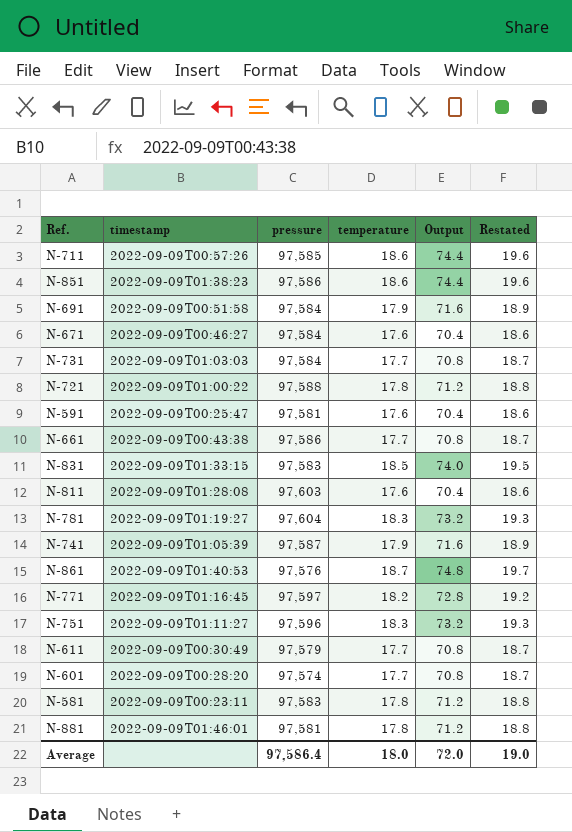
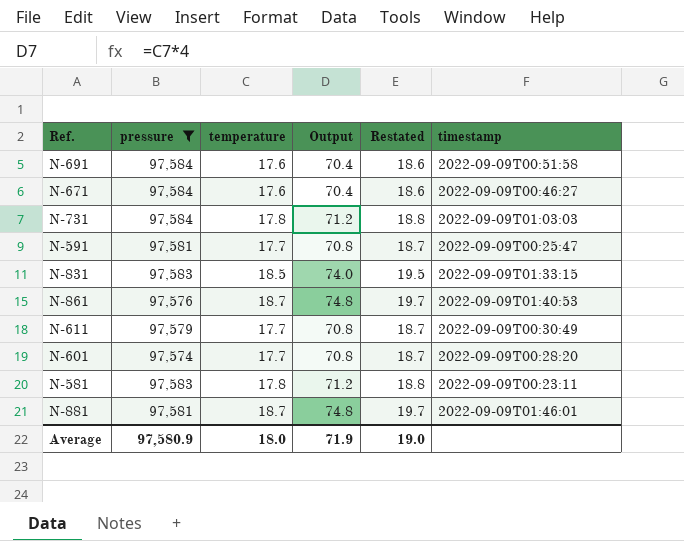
filter: none -> pressure <= 97,584
column timestamp | position: 2 -> 6
N-691 | temperature: 17.9 -> 17.6
N-691 | Output: 71.6 -> 70.4
N-691 | Restated: 18.9 -> 18.6
N-731 | temperature: 17.7 -> 17.8
N-731 | Output: 70.8 -> 71.2
N-731 | Restated: 18.7 -> 18.8
N-591 | temperature: 17.6 -> 17.7
N-591 | Output: 70.4 -> 70.8
N-591 | Restated: 18.6 -> 18.7
N-881 | temperature: 17.8 -> 18.7
N-881 | Output: 71.2 -> 74.8
N-881 | Restated: 18.8 -> 19.7
Average | pressure: 97,586.4 -> 97,580.9
Average | Output: 72.0 -> 71.9

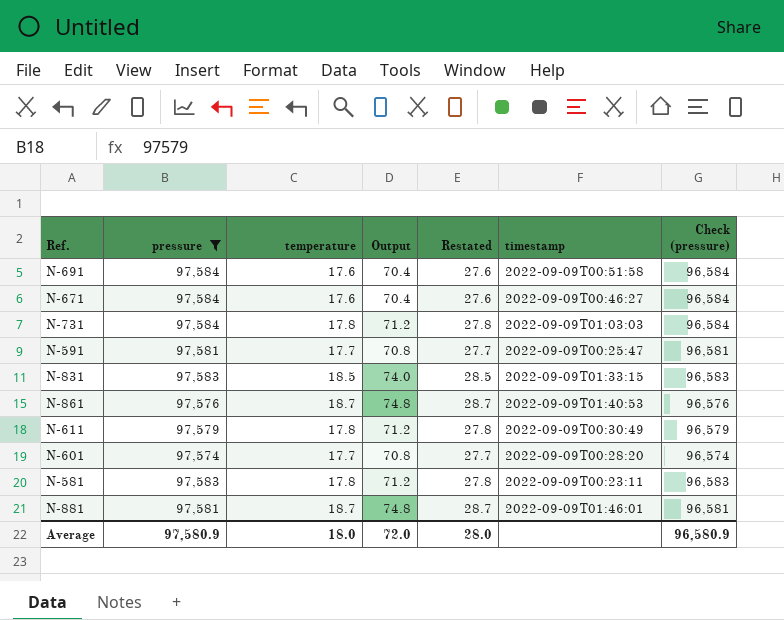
column Restated | formula: [temperature] + 1 -> [temperature] + 10
column Check (pressure) | formula: none -> [pressure] - 1000
N-611 | temperature: 17.7 -> 17.8
N-611 | Output: 70.8 -> 71.2
Average | Output: 71.9 -> 72.0
Average | Restated: 19.0 -> 28.0

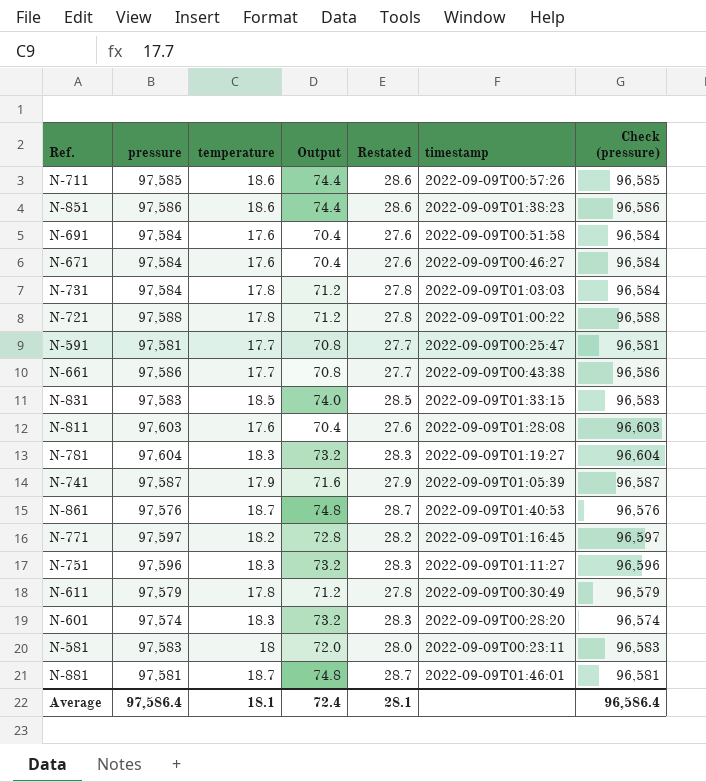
filter: pressure <= 97,584 -> none
N-601 | temperature: 17.7 -> 18.3
N-601 | Output: 70.8 -> 73.2
N-601 | Restated: 27.7 -> 28.3
N-581 | temperature: 17.8 -> 18
N-581 | Output: 71.2 -> 72.0
N-581 | Restated: 27.8 -> 28.0
Average | pressure: 97,580.9 -> 97,586.4
Average | temperature: 18.0 -> 18.1
Average | Output: 72.0 -> 72.4
Average | Restated: 28.0 -> 28.1
Average | Check (pressure): 96,580.9 -> 96,586.4

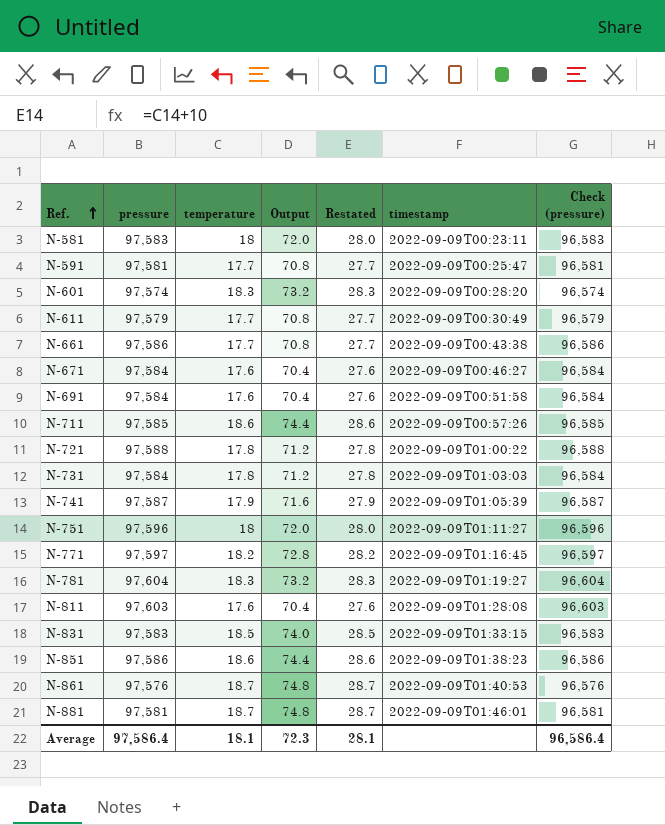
row order: none -> Ref. ascending
N-611 | temperature: 17.8 -> 17.7
N-611 | Output: 71.2 -> 70.8
N-611 | Restated: 27.8 -> 27.7
N-751 | temperature: 18.3 -> 18
N-751 | Output: 73.2 -> 72.0
N-751 | Restated: 28.3 -> 28.0
Average | Output: 72.4 -> 72.3

